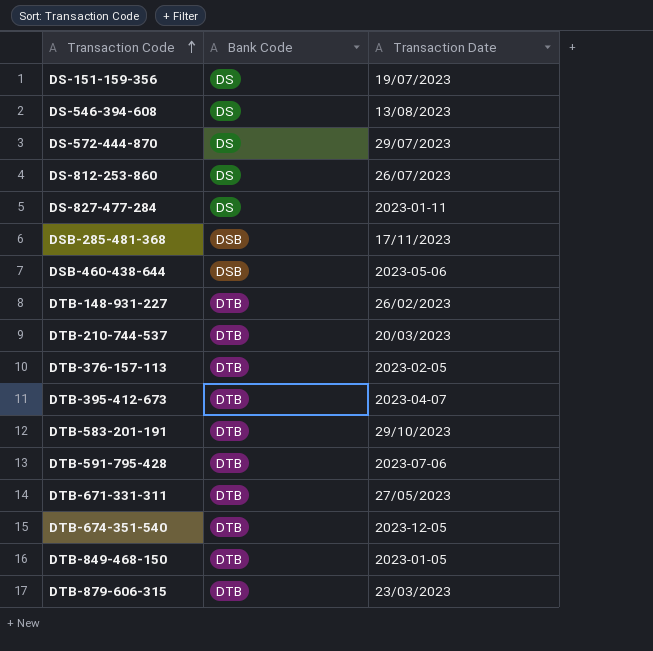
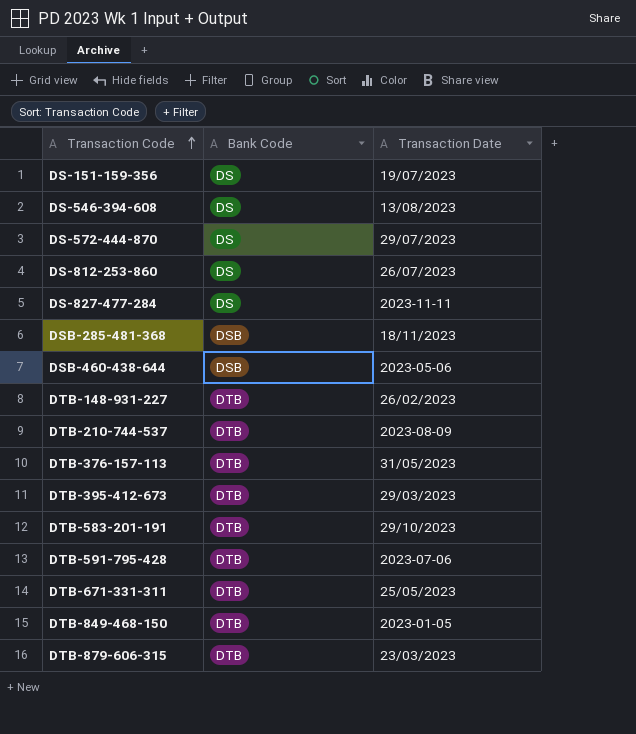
row DTB-674-351-540: DTB | 2023-12-05 -> none
DS-827-477-284 | Transaction Date: 2023-01-11 -> 2023-11-11
DSB-285-481-368 | Transaction Date: 17/11/2023 -> 18/11/2023
DTB-210-744-537 | Transaction Date: 20/03/2023 -> 2023-08-09
DTB-376-157-113 | Transaction Date: 2023-02-05 -> 31/05/2023
DTB-395-412-673 | Transaction Date: 2023-04-07 -> 29/03/2023
DTB-671-331-311 | Transaction Date: 27/05/2023 -> 25/05/2023

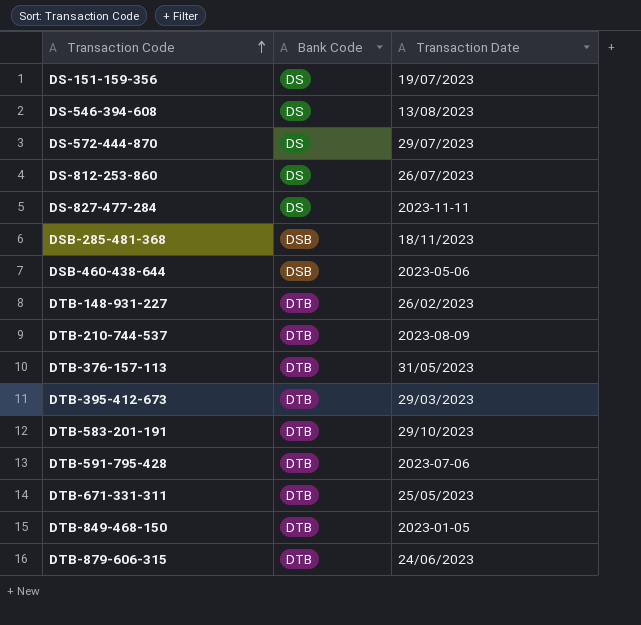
DTB-879-606-315 | Transaction Date: 23/03/2023 -> 24/06/2023

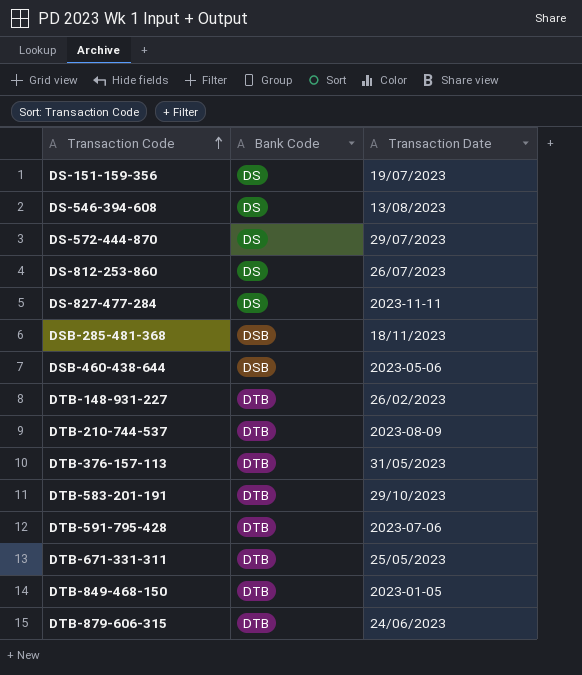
row DTB-395-412-673: DTB | 29/03/2023 -> none

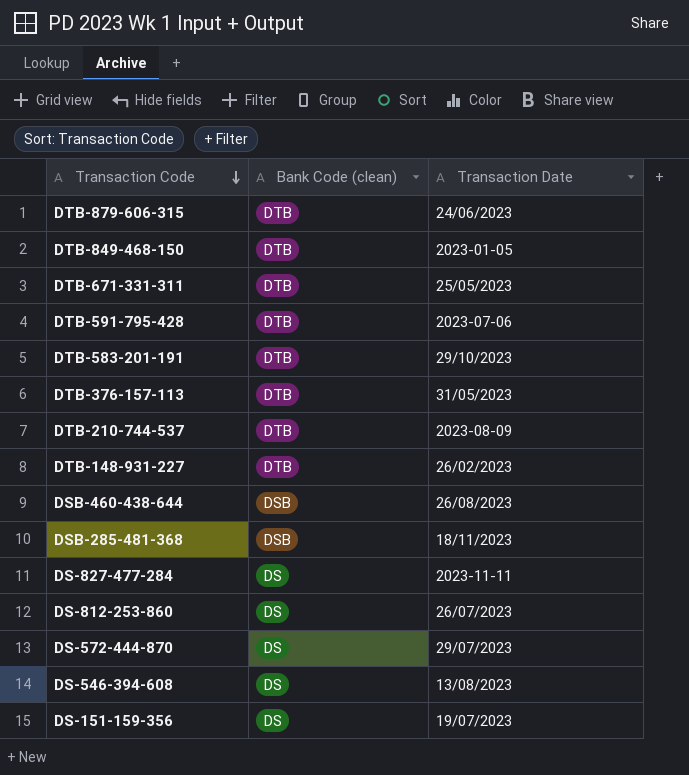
row order: Transaction Code ascending -> Transaction Code descending
column name: Bank Code -> Bank Code (clean)
DSB-460-438-644 | Transaction Date: 2023-05-06 -> 26/08/2023

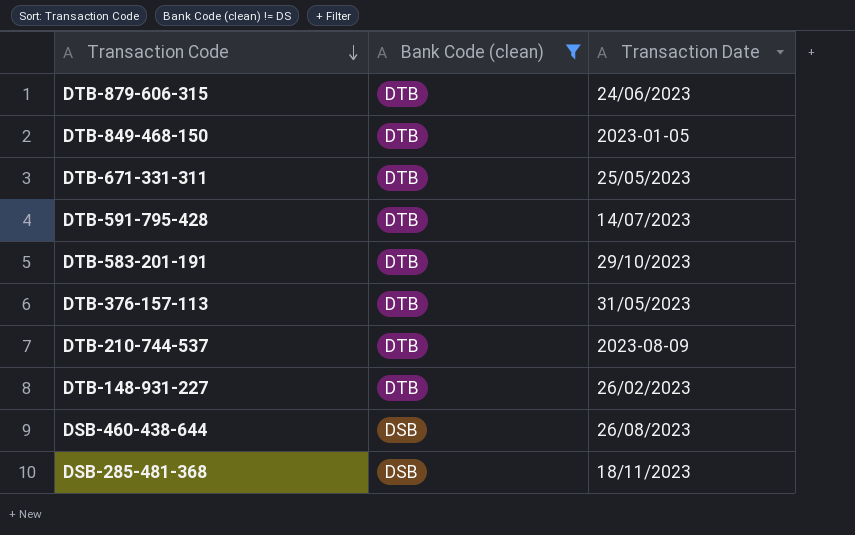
filter: none -> Bank Code (clean) != DS
DTB-591-795-428 | Transaction Date: 2023-07-06 -> 14/07/2023

